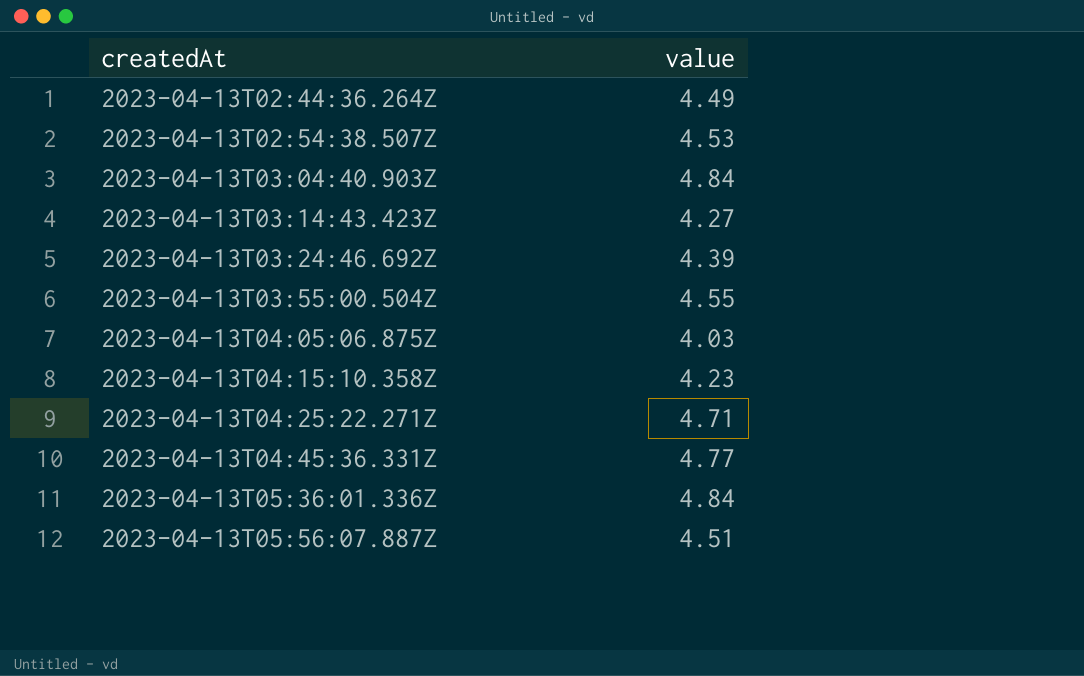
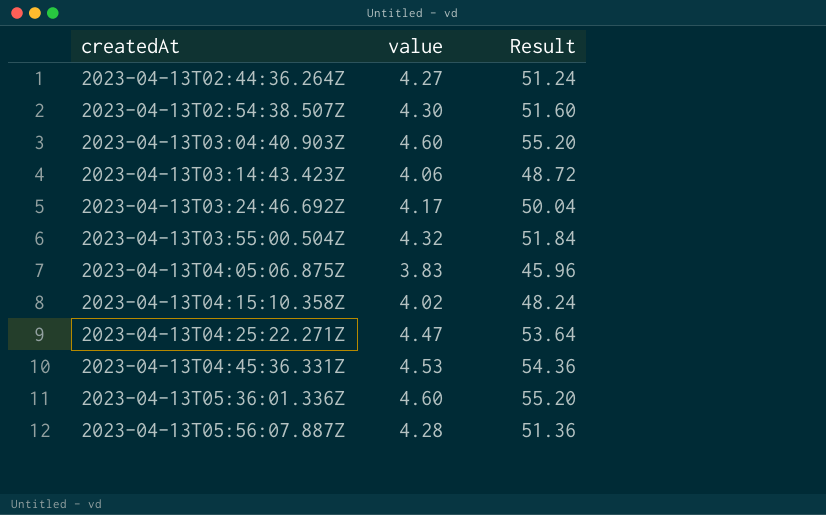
column Result | formula: none -> [value] * 12
2023-04-13T02:44:36.264Z | value: 4.49 -> 4.27
2023-04-13T02:54:38.507Z | value: 4.53 -> 4.30
2023-04-13T03:04:40.903Z | value: 4.84 -> 4.60
2023-04-13T03:14:43.423Z | value: 4.27 -> 4.06
2023-04-13T03:24:46.692Z | value: 4.39 -> 4.17
2023-04-13T03:55:00.504Z | value: 4.55 -> 4.32
2023-04-13T04:05:06.875Z | value: 4.03 -> 3.83
2023-04-13T04:15:10.358Z | value: 4.23 -> 4.02
2023-04-13T04:25:22.271Z | value: 4.71 -> 4.47
2023-04-13T04:45:36.331Z | value: 4.77 -> 4.53
2023-04-13T05:36:01.336Z | value: 4.84 -> 4.60
2023-04-13T05:56:07.887Z | value: 4.51 -> 4.28

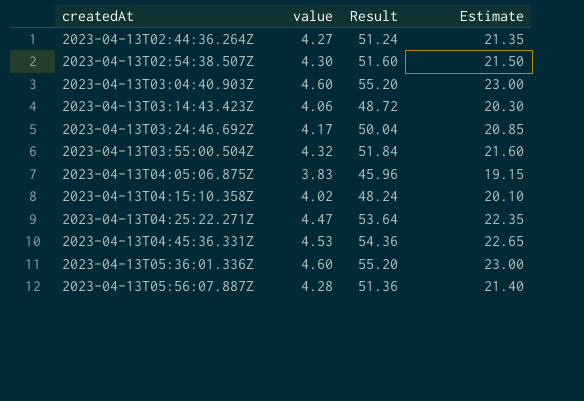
column Estimate | formula: none -> [value] * 5

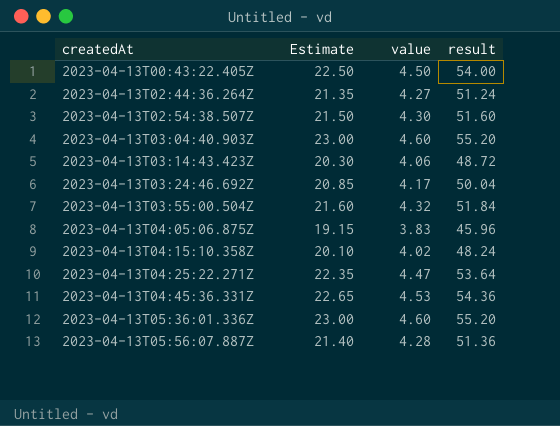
column Estimate | position: 4 -> 2
column name: Result -> result
row 2023-04-13T00:43:22.405Z: none -> 22.50 | 4.50 | 54.00

